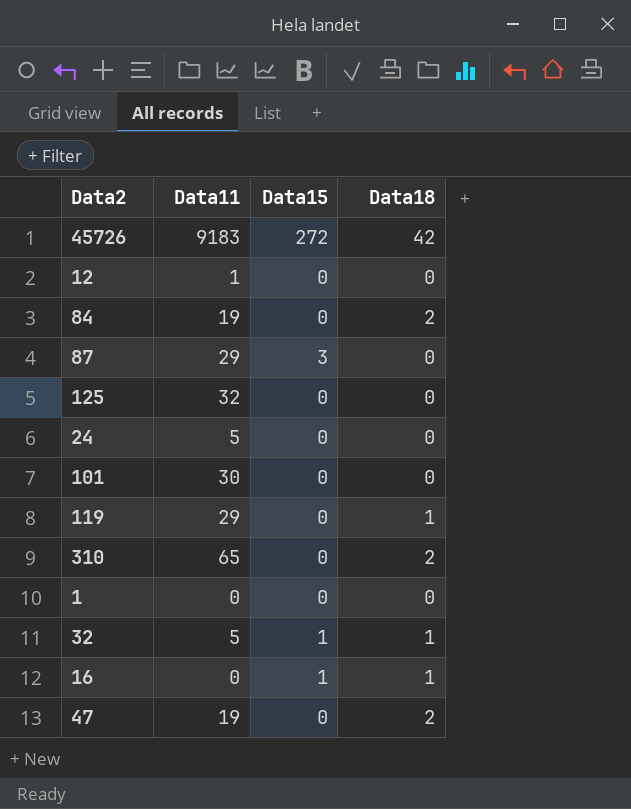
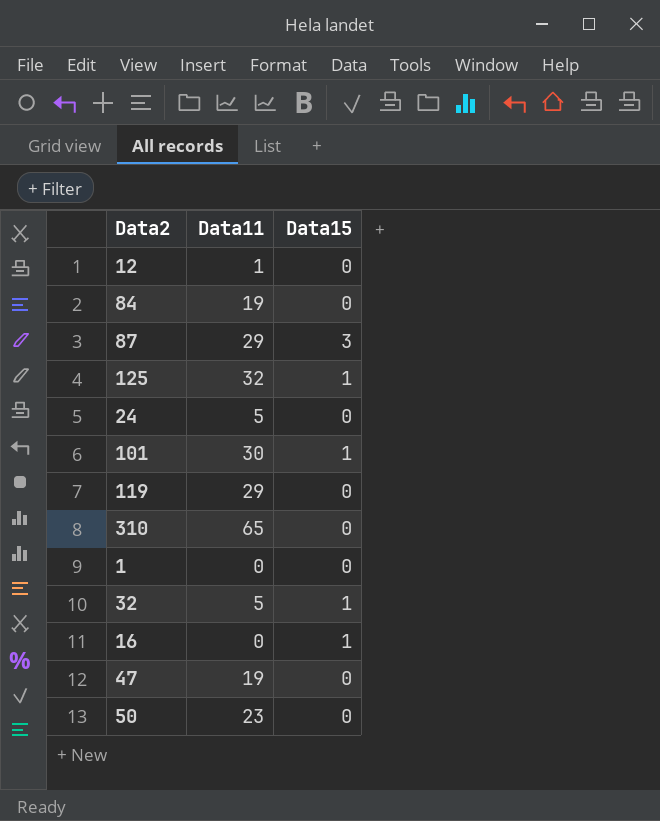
column Data18 | position: 4 -> none
row 45726: 9183 | 272 | 42 -> none
125 | Data15: 0 -> 1
101 | Data15: 0 -> 1
row 50: none -> 23 | 0

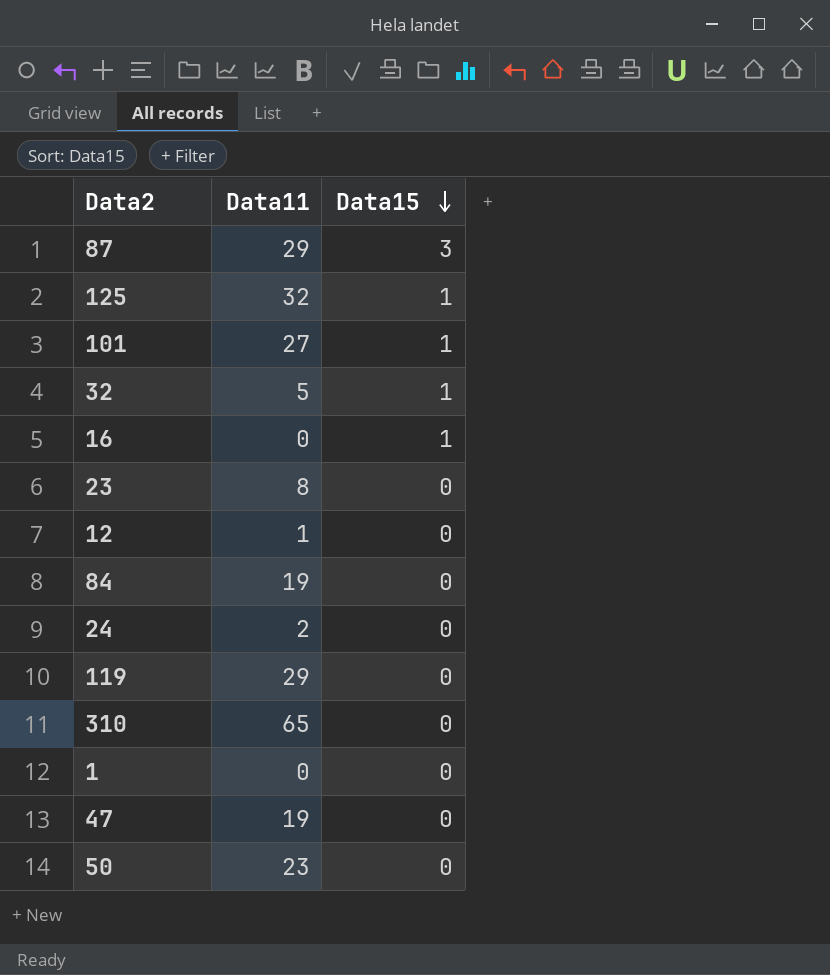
row order: none -> Data15 descending
101 | Data11: 30 -> 27
row 23: none -> 8 | 0
24 | Data11: 5 -> 2

